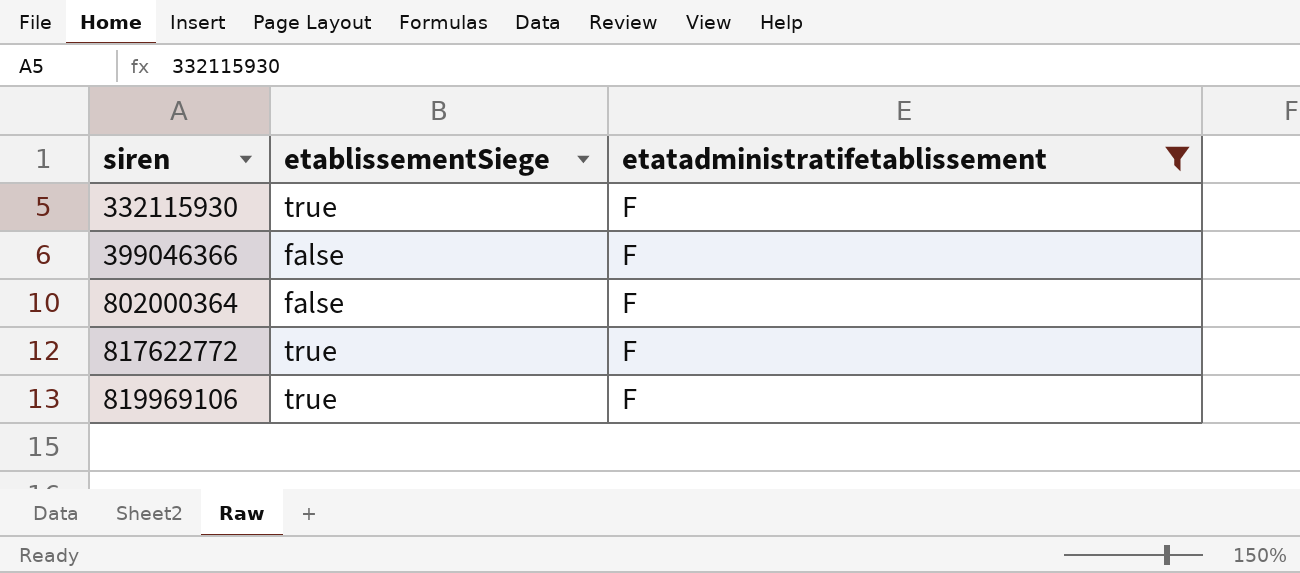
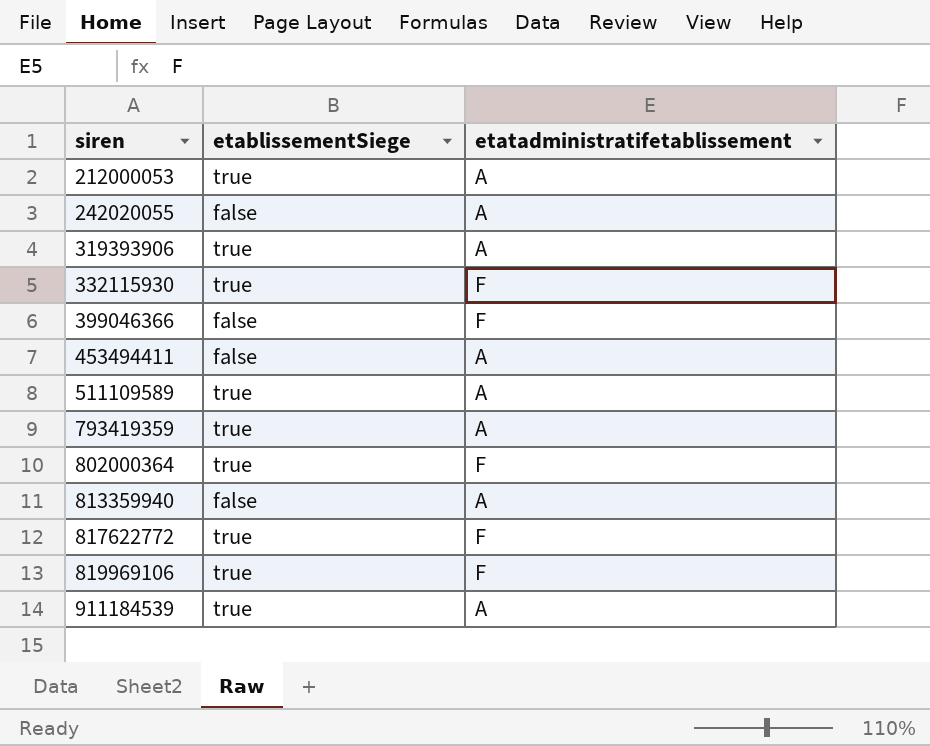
filter: etatadministratifetablissement = F -> none
802000364 | etablissementSiege: false -> true

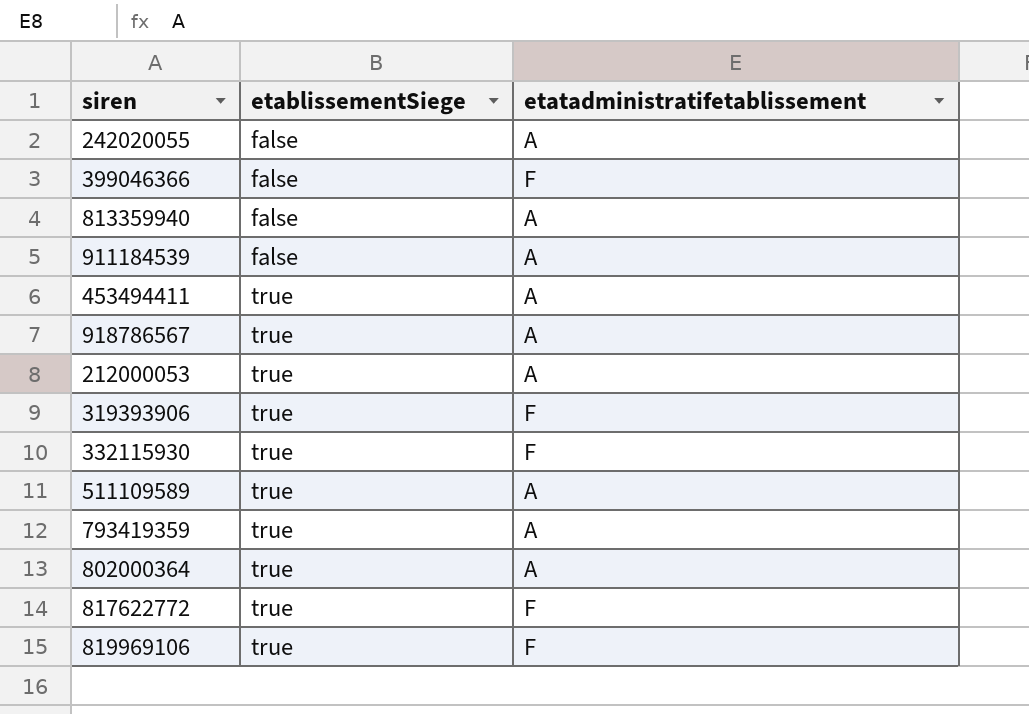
row order: siren ascending -> etablissementSiege ascending
911184539 | etablissementSiege: true -> false
453494411 | etablissementSiege: false -> true
row 918786567: none -> true | A
319393906 | etatadministratifetablissement: A -> F
802000364 | etatadministratifetablissement: F -> A

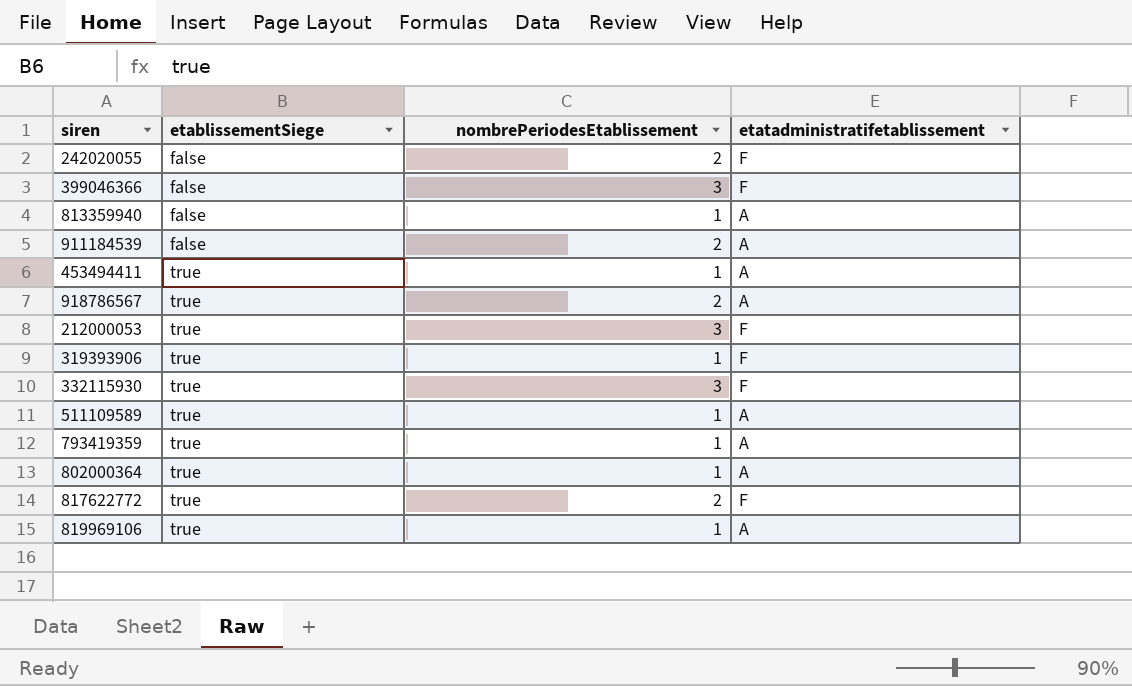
column nombrePeriodesEtablissement | position: none -> 3
242020055 | etatadministratifetablissement: A -> F
212000053 | etatadministratifetablissement: A -> F
819969106 | etatadministratifetablissement: F -> A

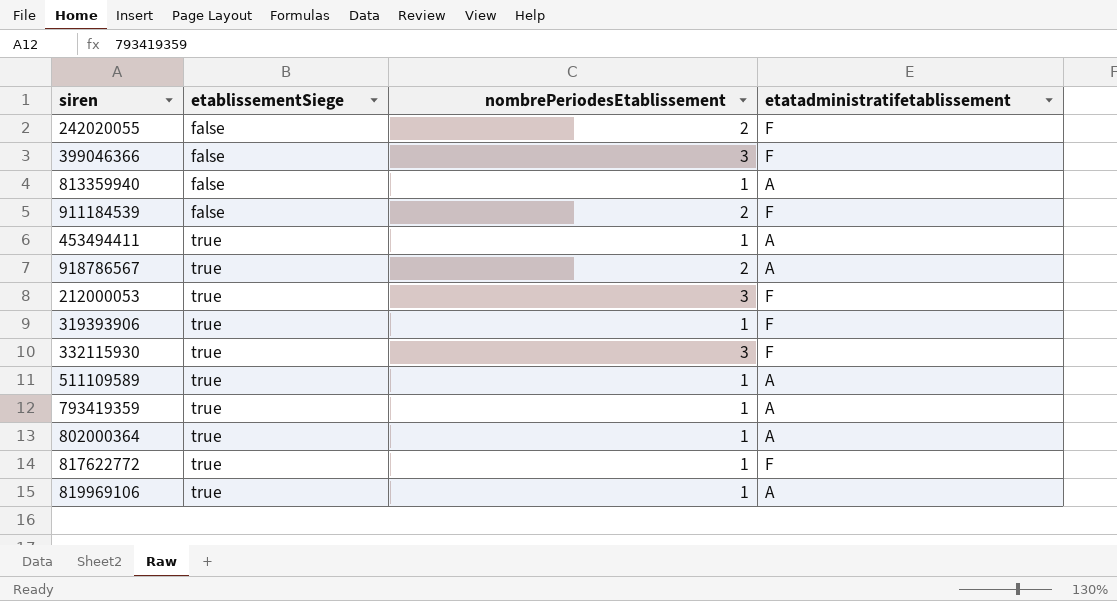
911184539 | etatadministratifetablissement: A -> F
817622772 | nombrePeriodesEtablissement: 2 -> 1

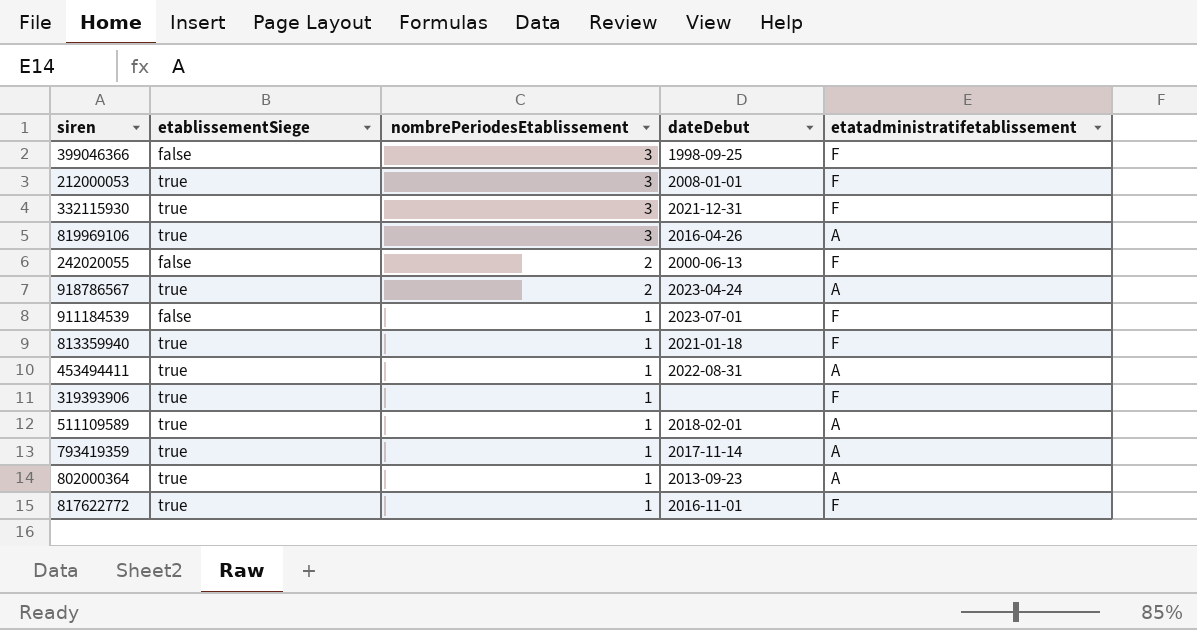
row order: etablissementSiege ascending -> nombrePeriodesEtablissement descending
column dateDebut | position: none -> 4
819969106 | nombrePeriodesEtablissement: 1 -> 3
911184539 | nombrePeriodesEtablissement: 2 -> 1
813359940 | etablissementSiege: false -> true
813359940 | etatadministratifetablissement: A -> F

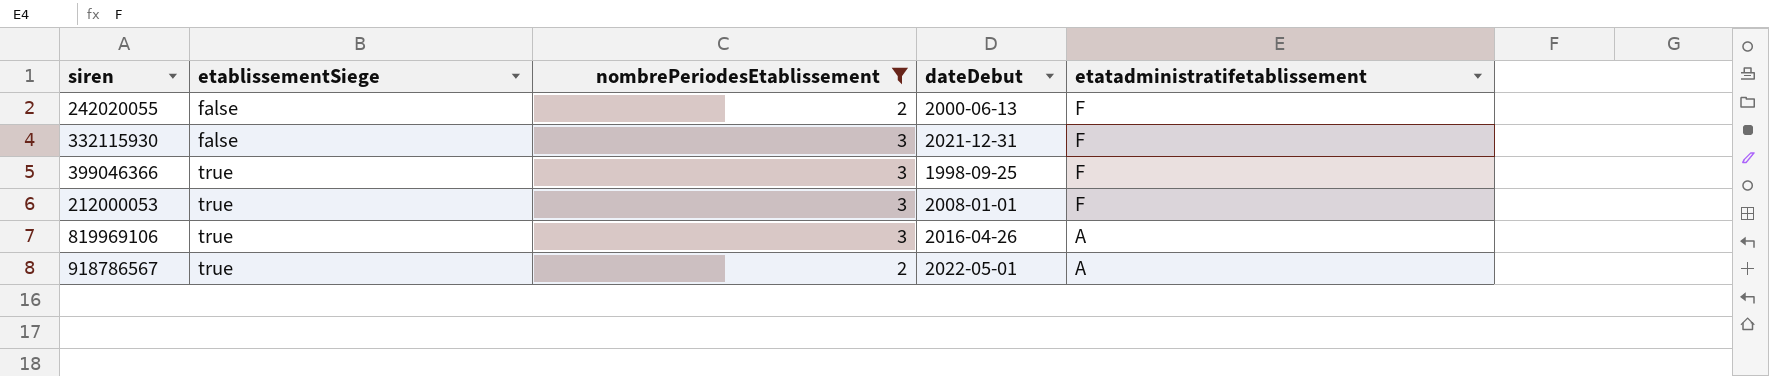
filter: none -> nombrePeriodesEtablissement != 1
row order: nombrePeriodesEtablissement descending -> etablissementSiege ascending
332115930 | etablissementSiege: true -> false
399046366 | etablissementSiege: false -> true
918786567 | dateDebut: 2023-04-24 -> 2022-05-01

